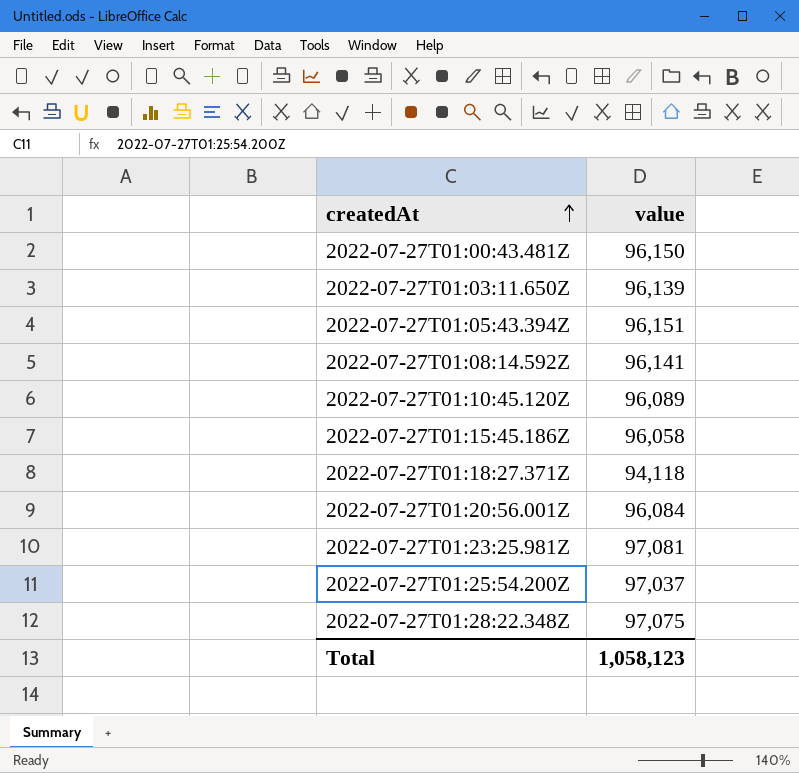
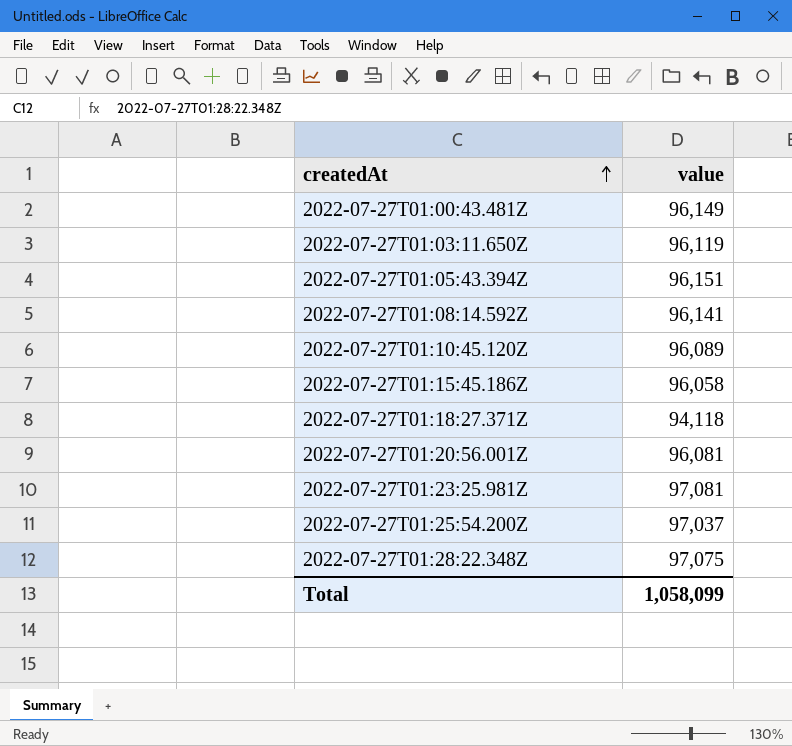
2022-07-27T01:00:43.481Z | value: 96,150 -> 96,149
2022-07-27T01:03:11.650Z | value: 96,139 -> 96,119
2022-07-27T01:20:56.001Z | value: 96,084 -> 96,081
Total | value: 1,058,123 -> 1,058,099

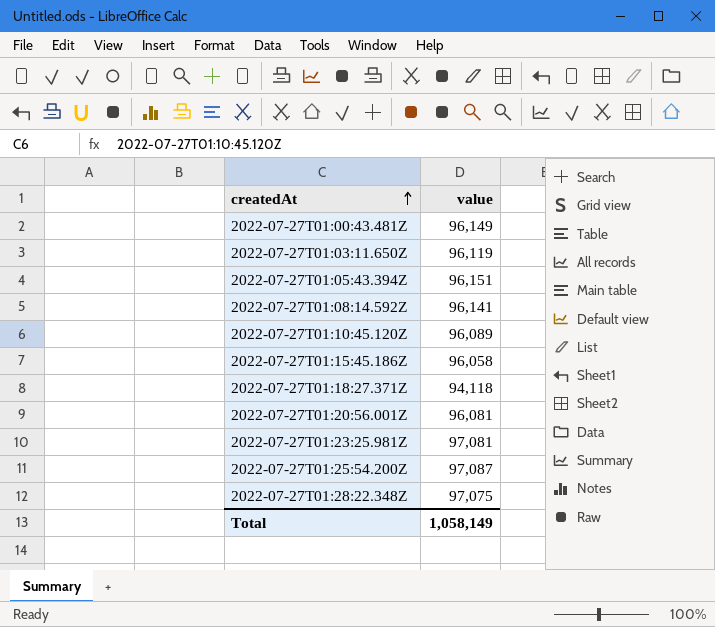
2022-07-27T01:25:54.200Z | value: 97,037 -> 97,087
Total | value: 1,058,099 -> 1,058,149

